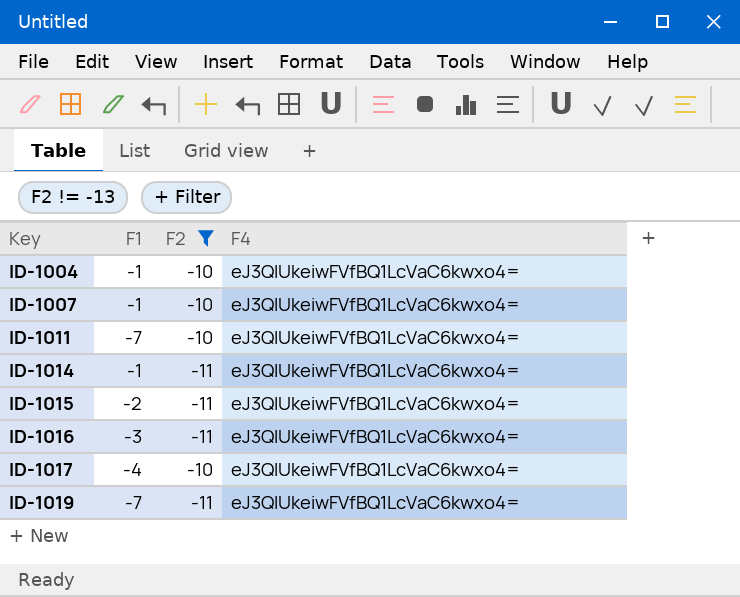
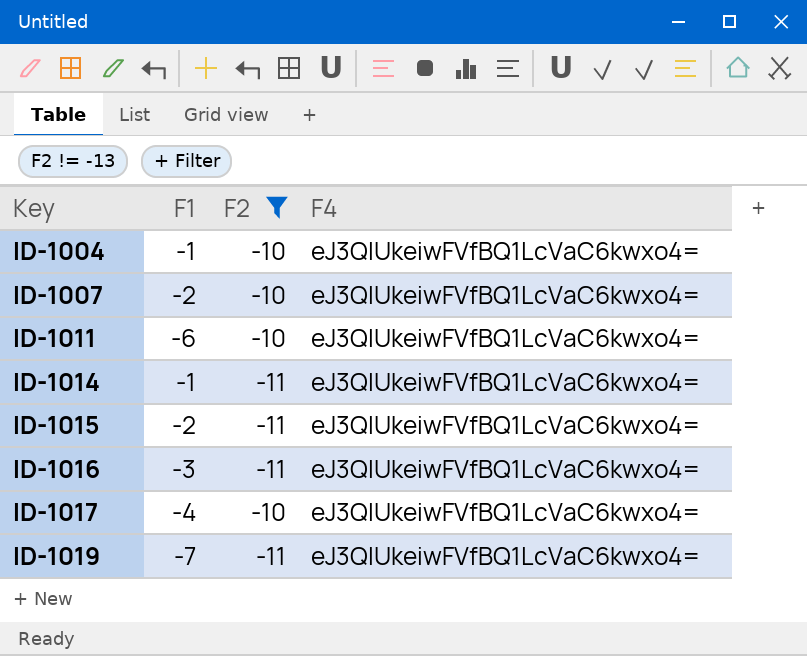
ID-1007 | F1: -1 -> -2
ID-1011 | F1: -7 -> -6

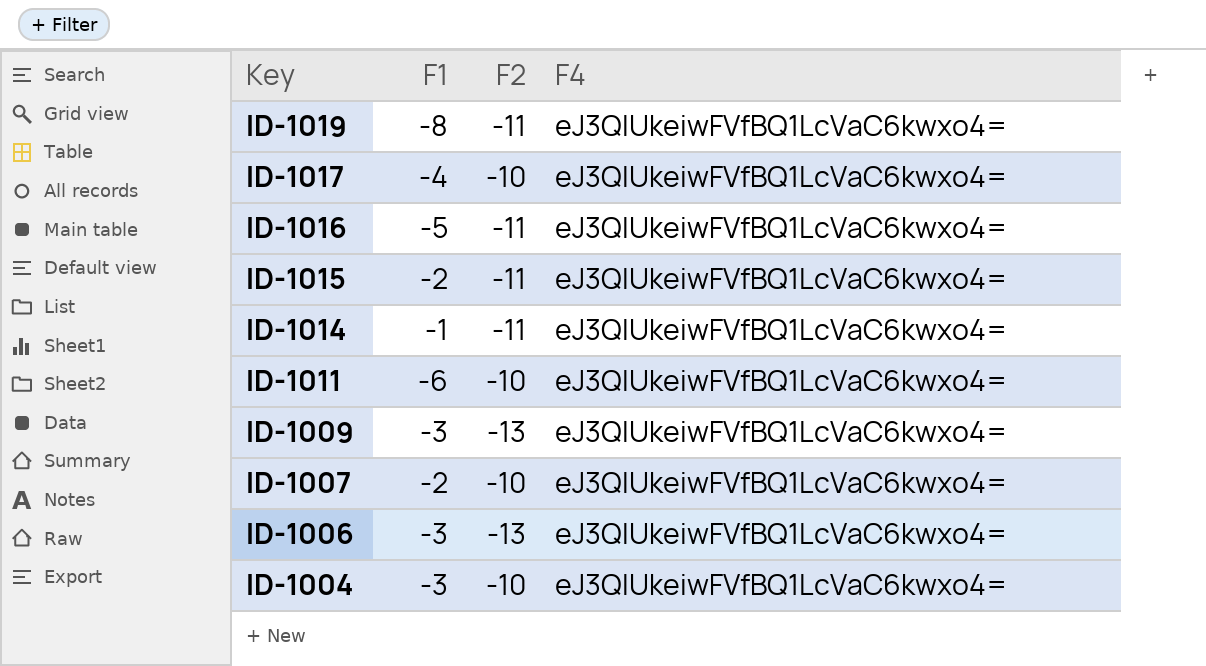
filter: F2 != -13 -> none
row order: Key ascending -> Key descending
ID-1019 | F1: -7 -> -8
ID-1016 | F1: -3 -> -5
ID-1004 | F1: -1 -> -3

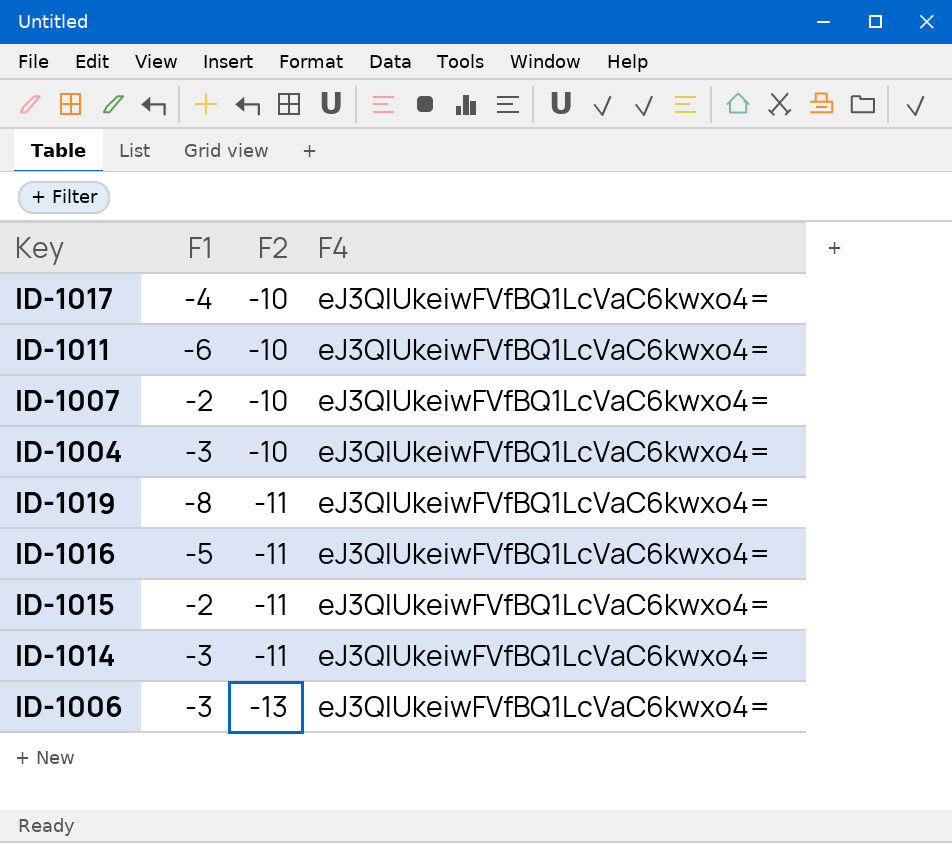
row order: Key descending -> F2 descending
row ID-1009: -3 | -13 | eJ3QIUkeiwFVfBQ1LcVaC6kwxo4= -> none
ID-1014 | F1: -1 -> -3

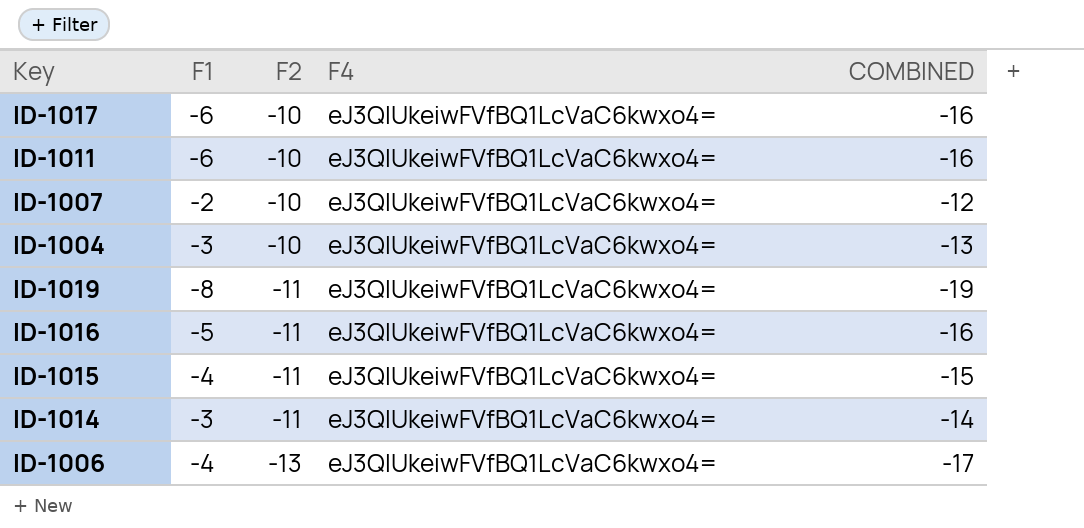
column COMBINED | formula: none -> [F1] + [F2]
ID-1017 | F1: -4 -> -6
ID-1015 | F1: -2 -> -4
ID-1006 | F1: -3 -> -4

